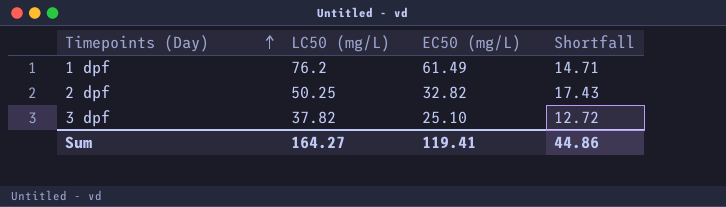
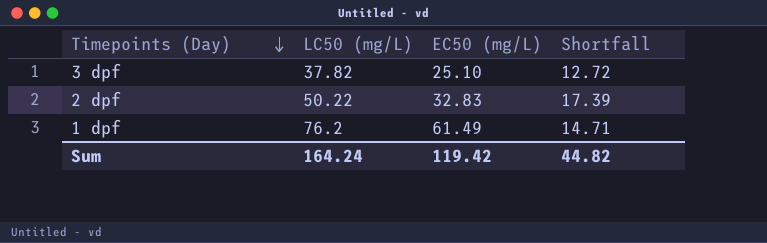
row order: Timepoints (Day) ascending -> Timepoints (Day) descending
2 dpf | LC50 (mg/L): 50.25 -> 50.22
2 dpf | EC50 (mg/L): 32.82 -> 32.83
2 dpf | Shortfall: 17.43 -> 17.39
Sum | LC50 (mg/L): 164.27 -> 164.24
Sum | EC50 (mg/L): 119.41 -> 119.42
Sum | Shortfall: 44.86 -> 44.82

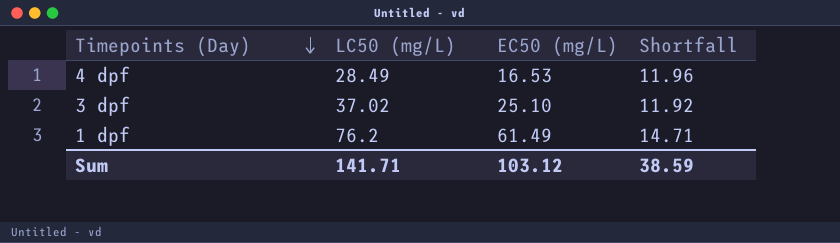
row 2 dpf: 50.22 | 32.83 | 17.39 -> none
row 4 dpf: none -> 28.49 | 16.53 | 11.96
3 dpf | LC50 (mg/L): 37.82 -> 37.02
3 dpf | Shortfall: 12.72 -> 11.92
Sum | LC50 (mg/L): 164.24 -> 141.71
Sum | EC50 (mg/L): 119.42 -> 103.12
Sum | Shortfall: 44.82 -> 38.59

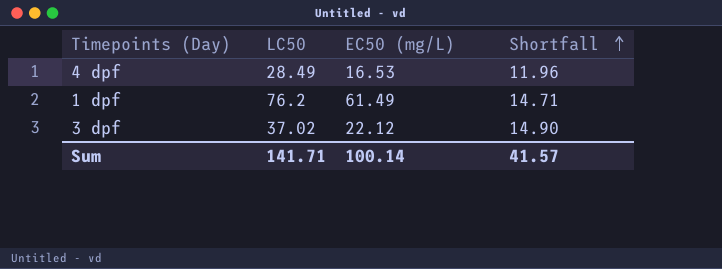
row order: Timepoints (Day) descending -> Shortfall ascending
column name: LC50 (mg/L) -> LC50
3 dpf | EC50 (mg/L): 25.10 -> 22.12
3 dpf | Shortfall: 11.92 -> 14.90
Sum | EC50 (mg/L): 103.12 -> 100.14
Sum | Shortfall: 38.59 -> 41.57

